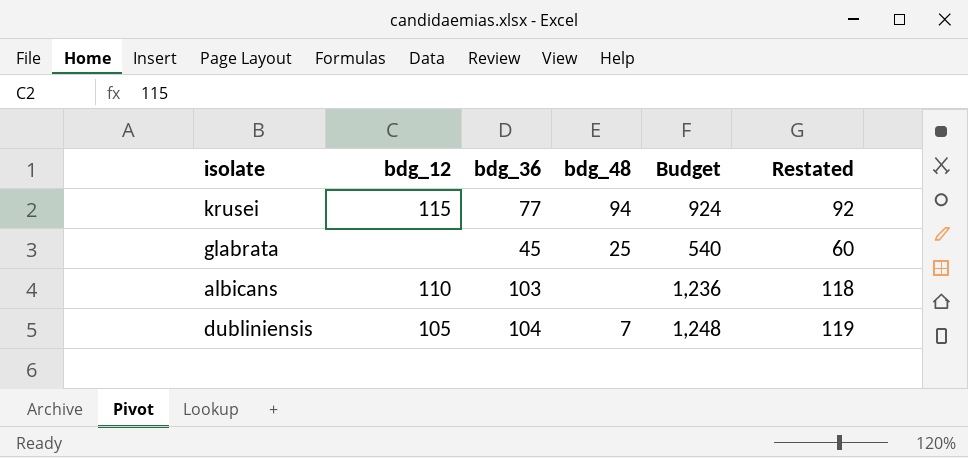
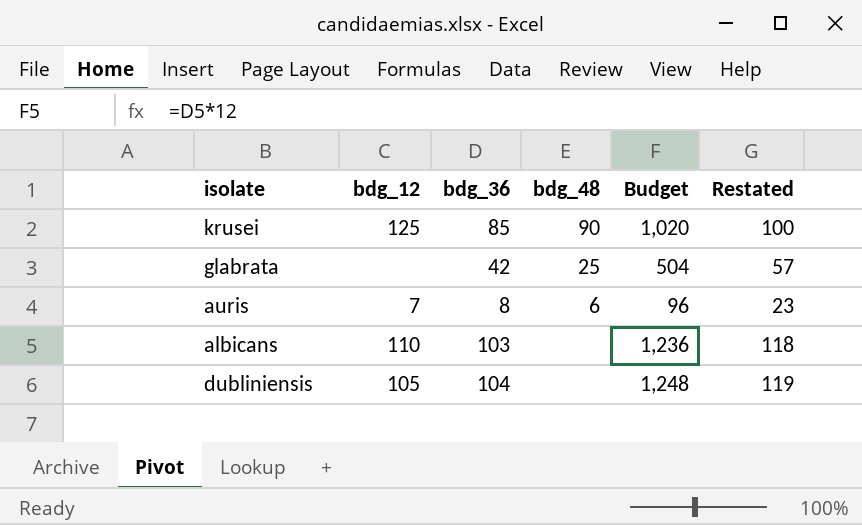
krusei | bdg_12: 115 -> 125
krusei | bdg_36: 77 -> 85
krusei | bdg_48: 94 -> 90
krusei | Budget: 924 -> 1,020
krusei | Restated: 92 -> 100
glabrata | bdg_36: 45 -> 42
glabrata | Budget: 540 -> 504
glabrata | Restated: 60 -> 57
row auris: none -> 7 | 8 | 6 | 96 | 23
dubliniensis | bdg_48: 7 -> none

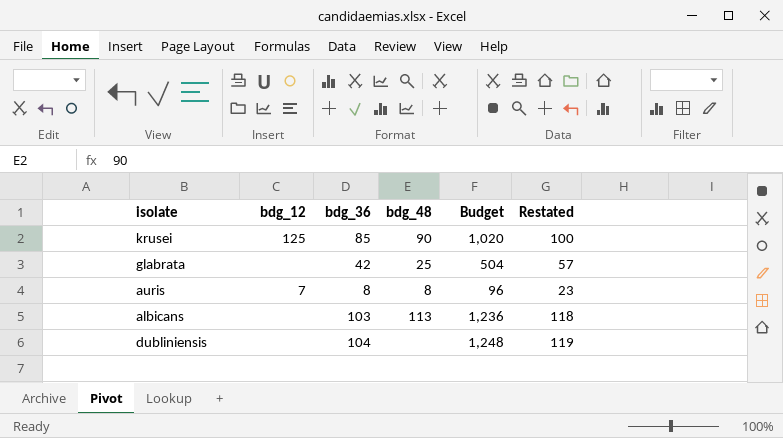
auris | bdg_48: 6 -> 8
albicans | bdg_12: 110 -> none
albicans | bdg_48: none -> 113
dubliniensis | bdg_12: 105 -> none

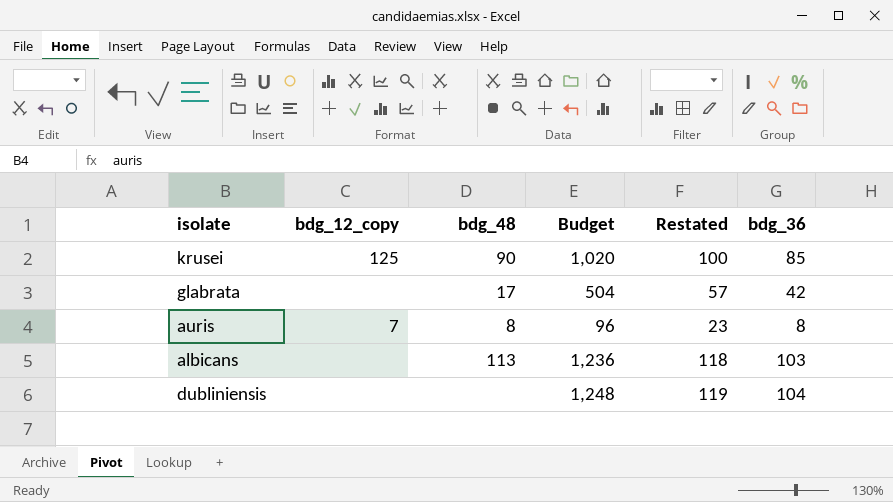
column name: bdg_12 -> bdg_12_copy
column bdg_36 | position: 3 -> 6
glabrata | bdg_48: 25 -> 17

